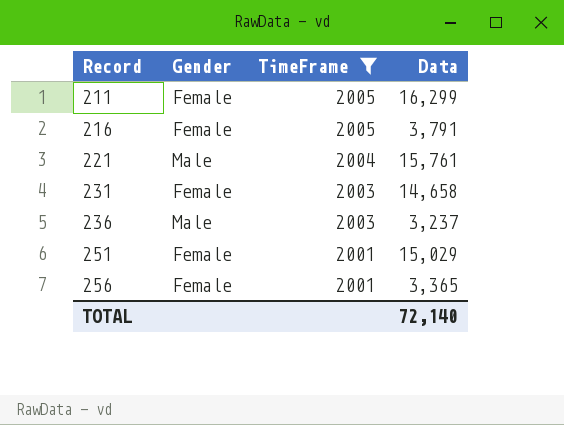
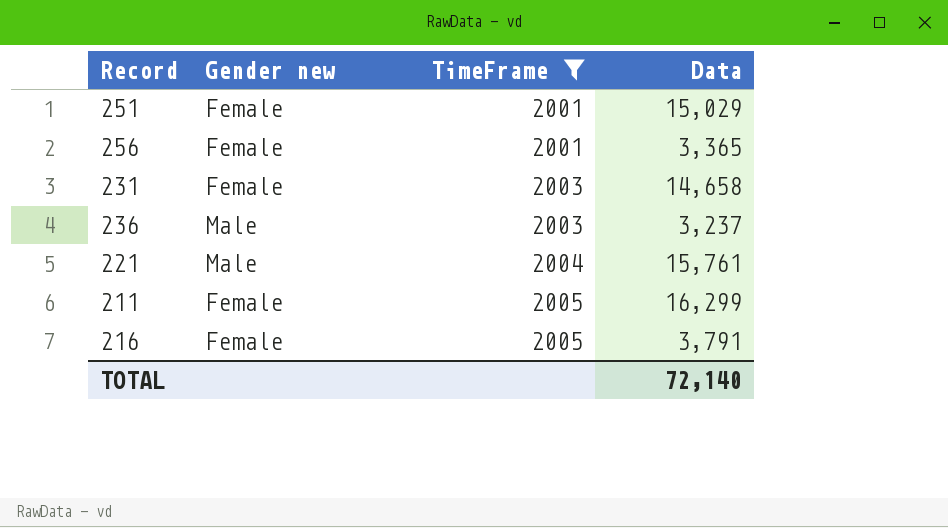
row order: Record ascending -> TimeFrame ascending
column name: Gender -> Gender new

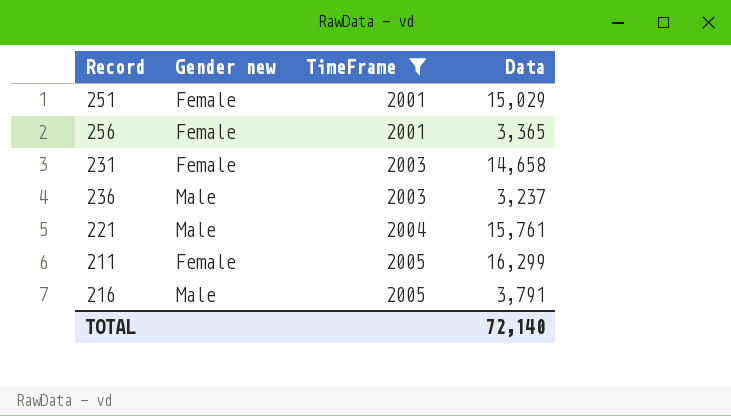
216 | Gender new: Female -> Male

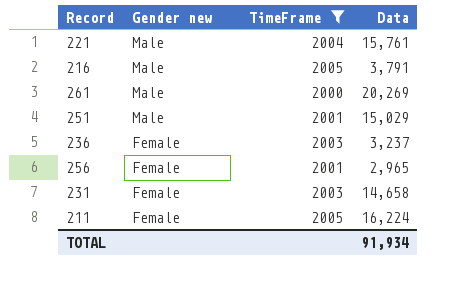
row order: TimeFrame ascending -> Gender new descending
row 261: none -> Male | 2000 | 20,269
251 | Gender new: Female -> Male
236 | Gender new: Male -> Female
256 | Data: 3,365 -> 2,965
211 | Data: 16,299 -> 16,224
TOTAL | Data: 72,140 -> 91,934

